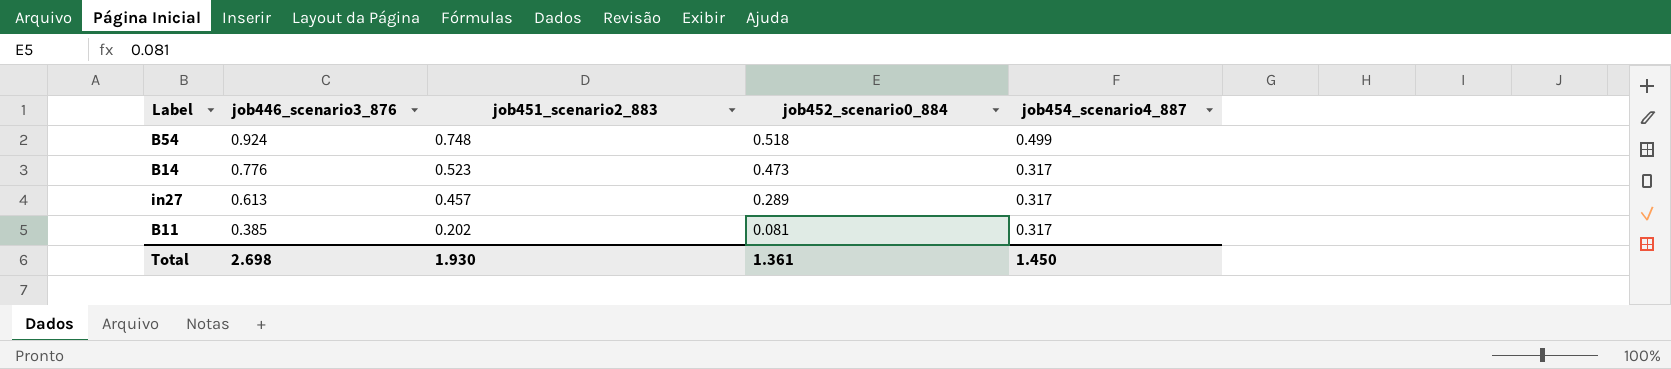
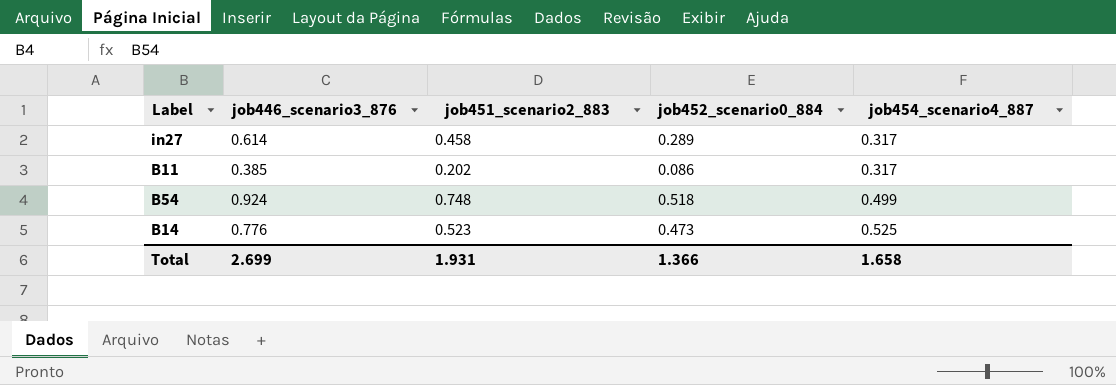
row order: job446_scenario3_876 descending -> job454_scenario4_887 ascending
in27 | job446_scenario3_876: 0.613 -> 0.614
in27 | job451_scenario2_883: 0.457 -> 0.458
B11 | job452_scenario0_884: 0.081 -> 0.086
B14 | job454_scenario4_887: 0.317 -> 0.525
Total | job446_scenario3_876: 2.698 -> 2.699
Total | job451_scenario2_883: 1.930 -> 1.931
Total | job452_scenario0_884: 1.361 -> 1.366
Total | job454_scenario4_887: 1.450 -> 1.658

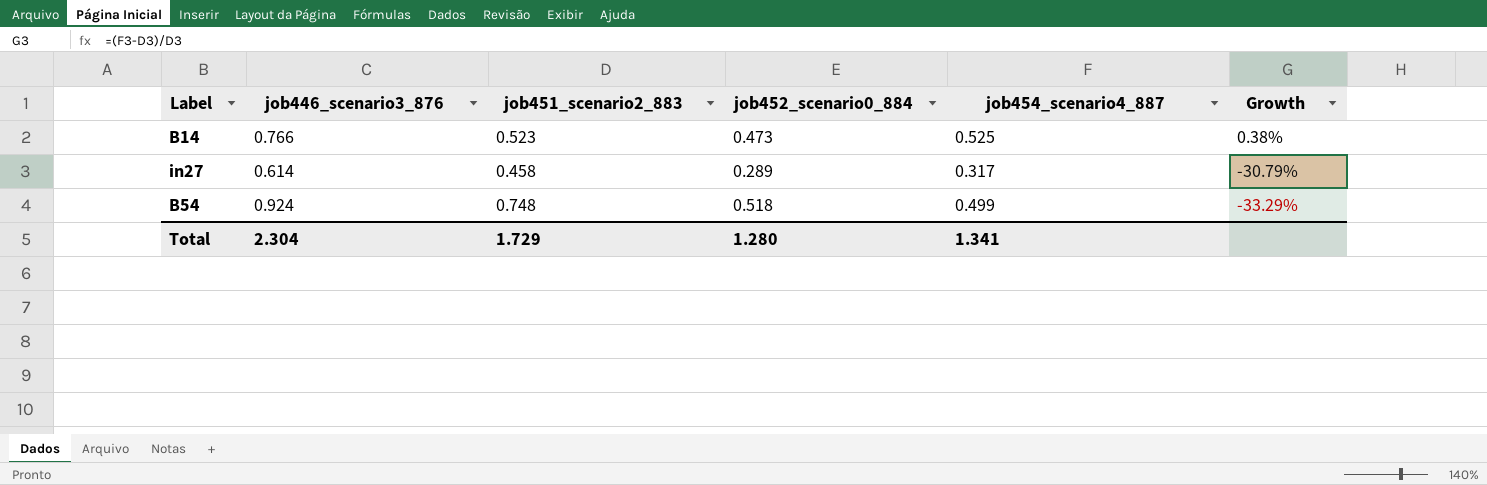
row order: job454_scenario4_887 ascending -> Growth descending
column Growth | formula: none -> ([job454_scenario4_887] - [job451_scenario2_883]) / [job451_scenario2_883]
row B11: 0.385 | 0.202 | 0.086 | 0.317 -> none
B14 | job446_scenario3_876: 0.776 -> 0.766
Total | job446_scenario3_876: 2.699 -> 2.304
Total | job451_scenario2_883: 1.931 -> 1.729
Total | job452_scenario0_884: 1.366 -> 1.280
Total | job454_scenario4_887: 1.658 -> 1.341

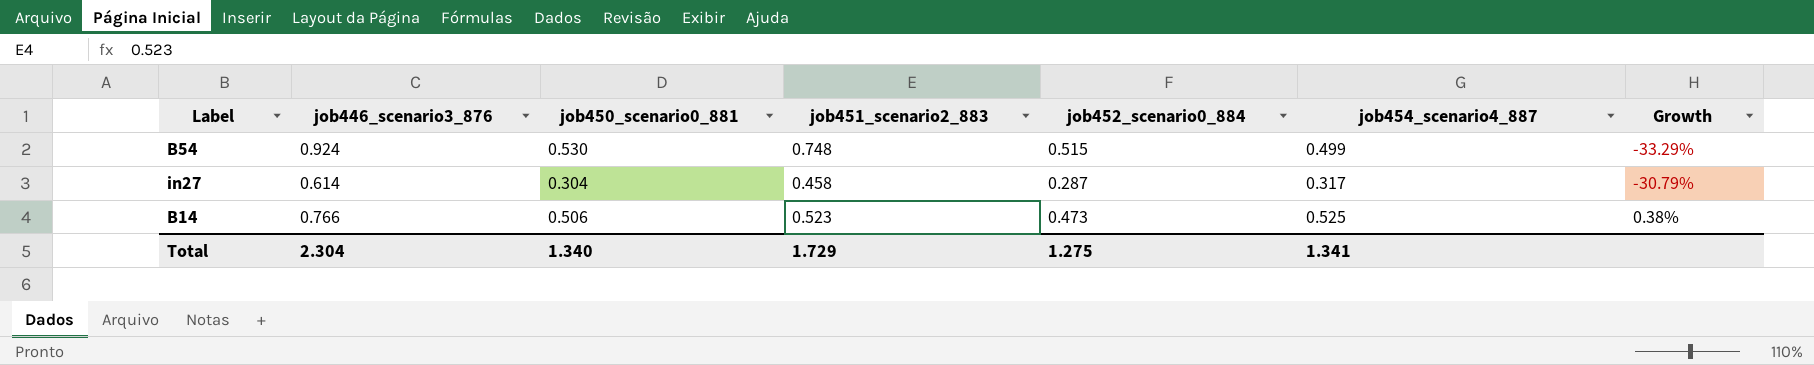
row order: Growth descending -> Growth ascending
column job450_scenario0_881 | position: none -> 3
B54 | job452_scenario0_884: 0.518 -> 0.515
in27 | job452_scenario0_884: 0.289 -> 0.287
Total | job452_scenario0_884: 1.280 -> 1.275

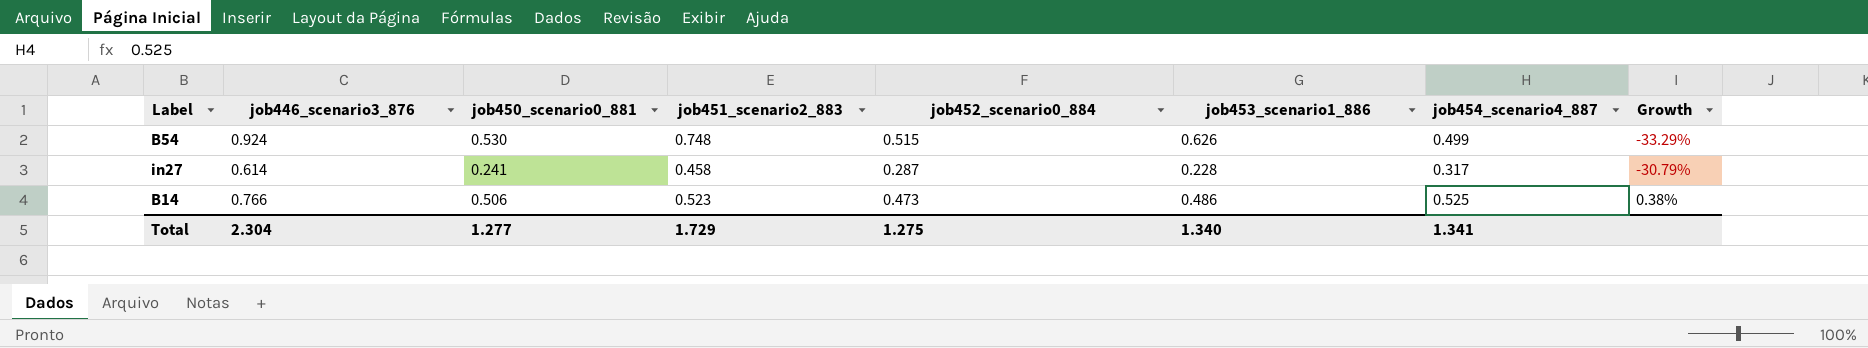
column job453_scenario1_886 | position: none -> 6
in27 | job450_scenario0_881: 0.304 -> 0.241
Total | job450_scenario0_881: 1.340 -> 1.277

